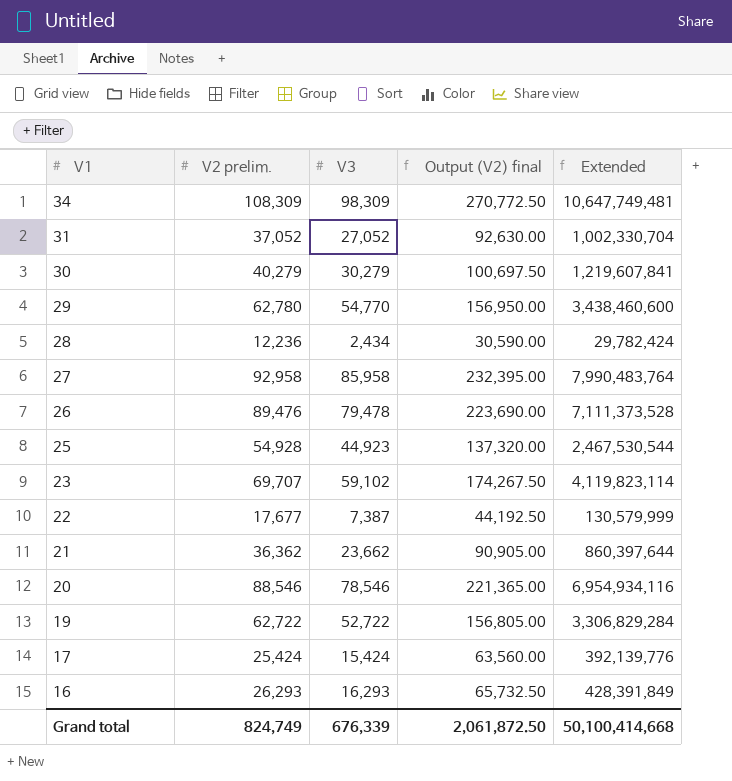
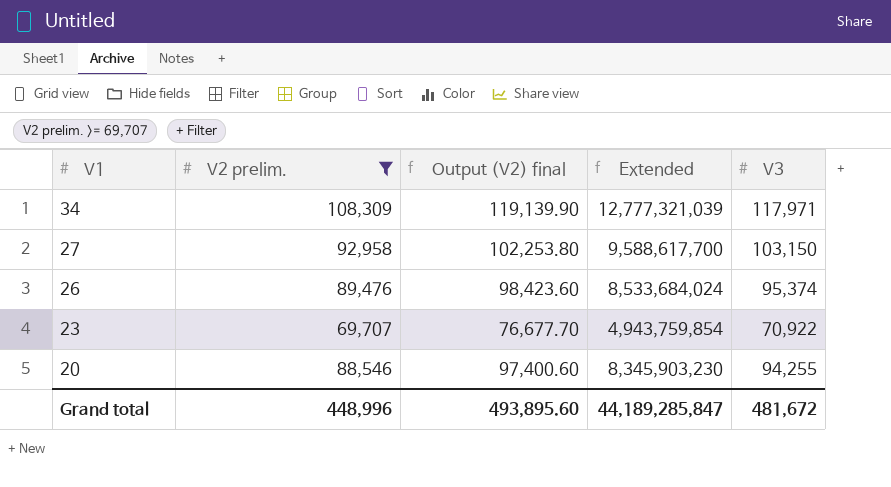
filter: none -> V2 prelim. >= 69,707
column Output (V2) final | formula: [V2 prelim.] * 2.5 -> [V2 prelim.] * 1.1
column V3 | position: 3 -> 5
34 | Extended: 10,647,749,481 -> 12,777,321,039
34 | V3: 98,309 -> 117,971
27 | Extended: 7,990,483,764 -> 9,588,617,700
27 | V3: 85,958 -> 103,150
26 | Extended: 7,111,373,528 -> 8,533,684,024
26 | V3: 79,478 -> 95,374
23 | Extended: 4,119,823,114 -> 4,943,759,854
23 | V3: 59,102 -> 70,922
20 | Extended: 6,954,934,116 -> 8,345,903,230
20 | V3: 78,546 -> 94,255
Grand total | V2 prelim.: 824,749 -> 448,996
Grand total | Output (V2) final: 2,061,872.50 -> 493,895.60
Grand total | Extended: 50,100,414,668 -> 44,189,285,847
Grand total | V3: 676,339 -> 481,672

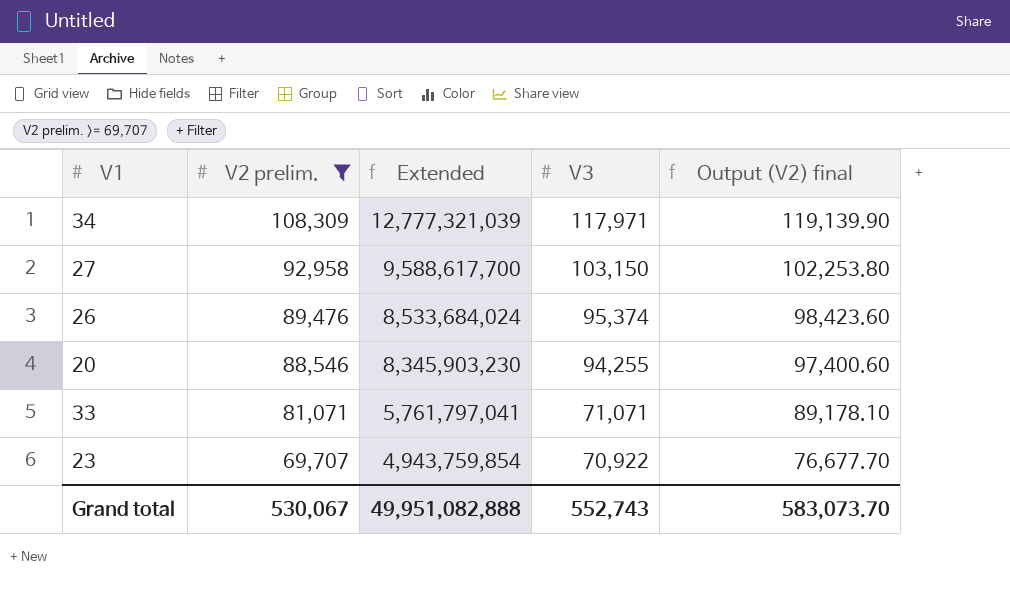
row order: V1 descending -> V2 prelim. descending
column Output (V2) final | position: 3 -> 5
row 33: none -> 81,071 | 5,761,797,041 | 71,071 | 89,178.10
Grand total | V2 prelim.: 448,996 -> 530,067
Grand total | Extended: 44,189,285,847 -> 49,951,082,888
Grand total | V3: 481,672 -> 552,743
Grand total | Output (V2) final: 493,895.60 -> 583,073.70

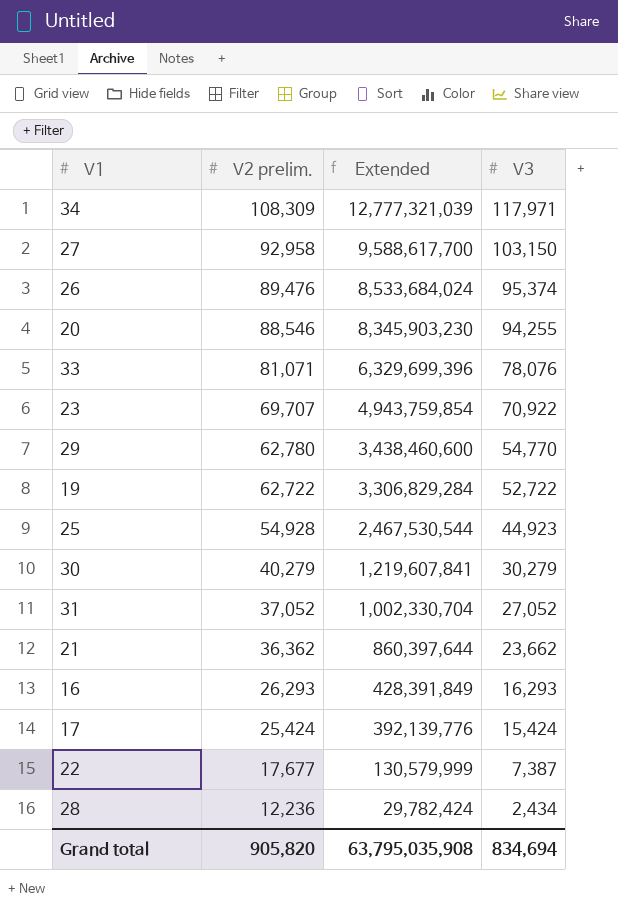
filter: V2 prelim. >= 69,707 -> none
column Output (V2) final | formula: [V2 prelim.] * 1.1 -> none
33 | Extended: 5,761,797,041 -> 6,329,699,396
33 | V3: 71,071 -> 78,076
Grand total | V2 prelim.: 530,067 -> 905,820
Grand total | Extended: 49,951,082,888 -> 63,795,035,908
Grand total | V3: 552,743 -> 834,694

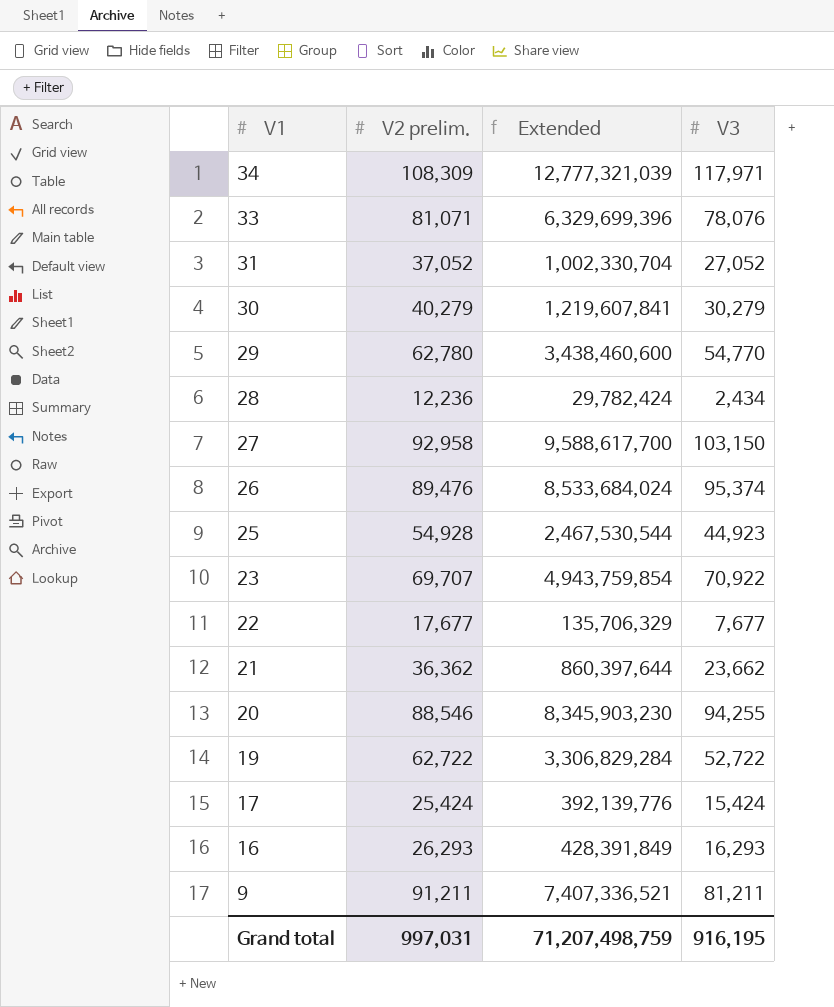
row order: V2 prelim. descending -> V1 descending
22 | Extended: 130,579,999 -> 135,706,329
22 | V3: 7,387 -> 7,677
row 9: none -> 91,211 | 7,407,336,521 | 81,211
Grand total | V2 prelim.: 905,820 -> 997,031
Grand total | Extended: 63,795,035,908 -> 71,207,498,759
Grand total | V3: 834,694 -> 916,195

